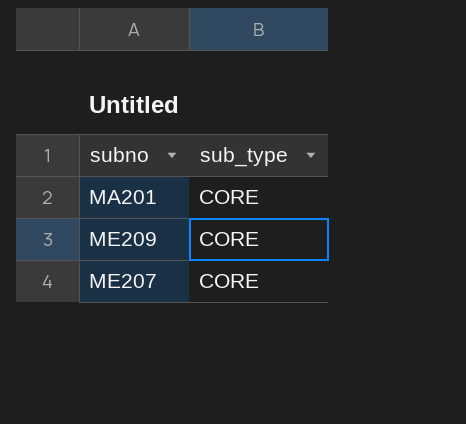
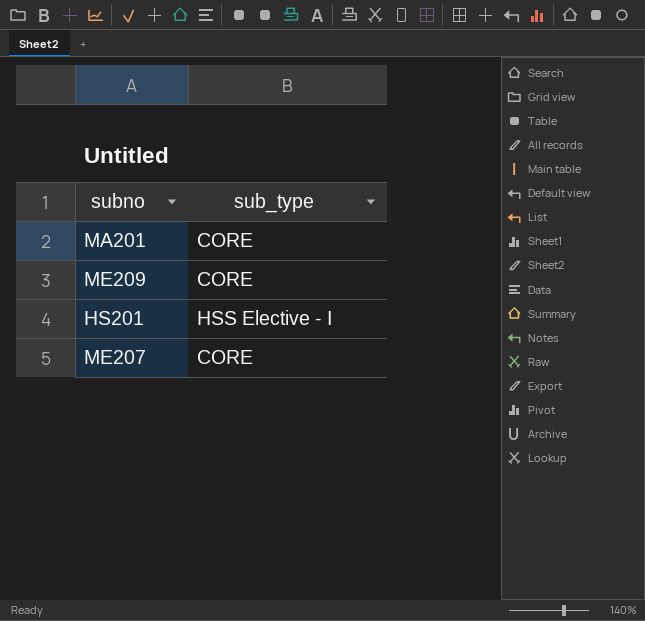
row HS201: none -> HSS Elective - I

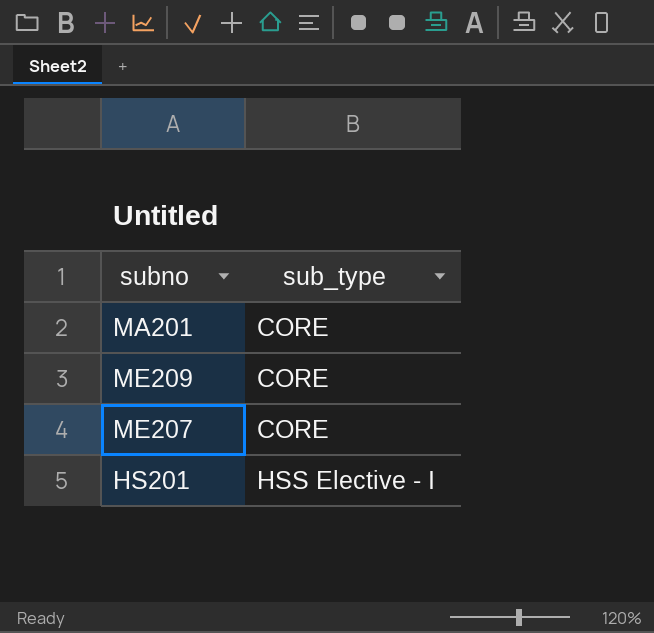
row order: none -> sub_type ascending

